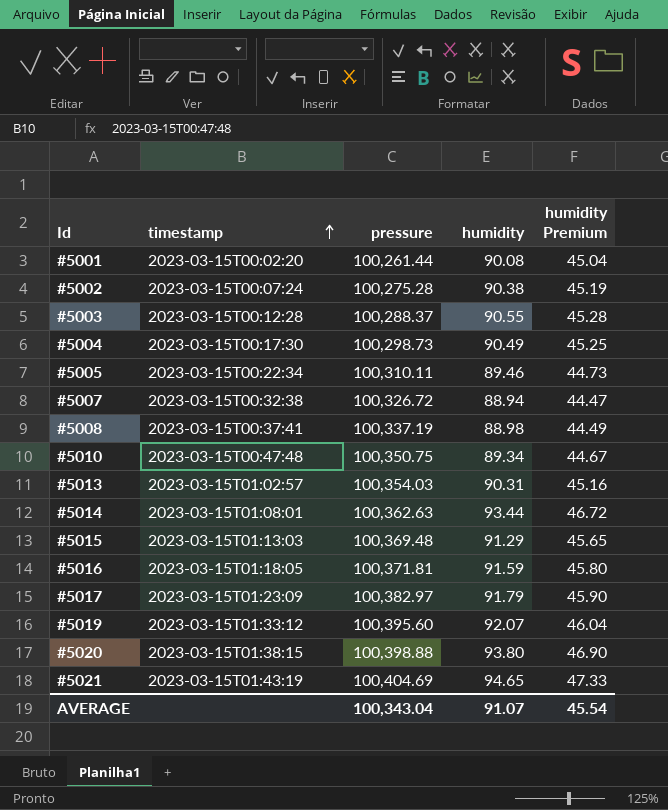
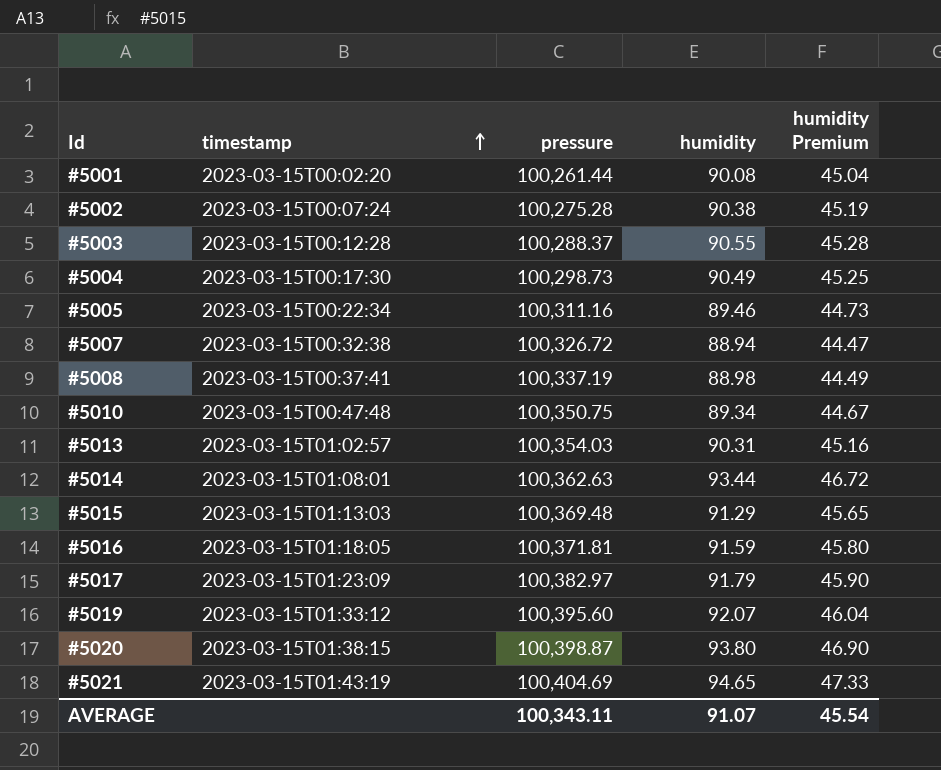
#5005 | pressure: 100,310.11 -> 100,311.16
#5020 | pressure: 100,398.88 -> 100,398.87
AVERAGE | pressure: 100,343.04 -> 100,343.11

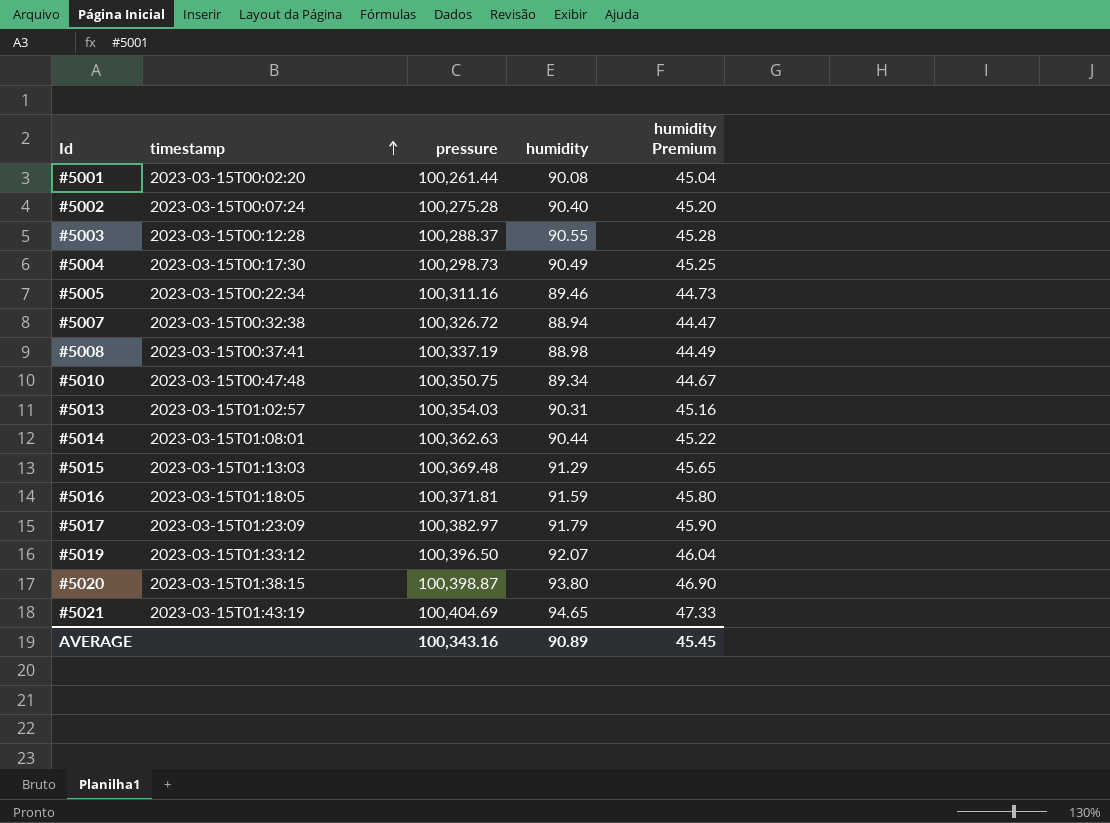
#5002 | humidity: 90.38 -> 90.40
#5002 | humidity Premium: 45.19 -> 45.20
#5014 | humidity: 93.44 -> 90.44
#5014 | humidity Premium: 46.72 -> 45.22
#5019 | pressure: 100,395.60 -> 100,396.50
AVERAGE | pressure: 100,343.11 -> 100,343.16
AVERAGE | humidity: 91.07 -> 90.89
AVERAGE | humidity Premium: 45.54 -> 45.45

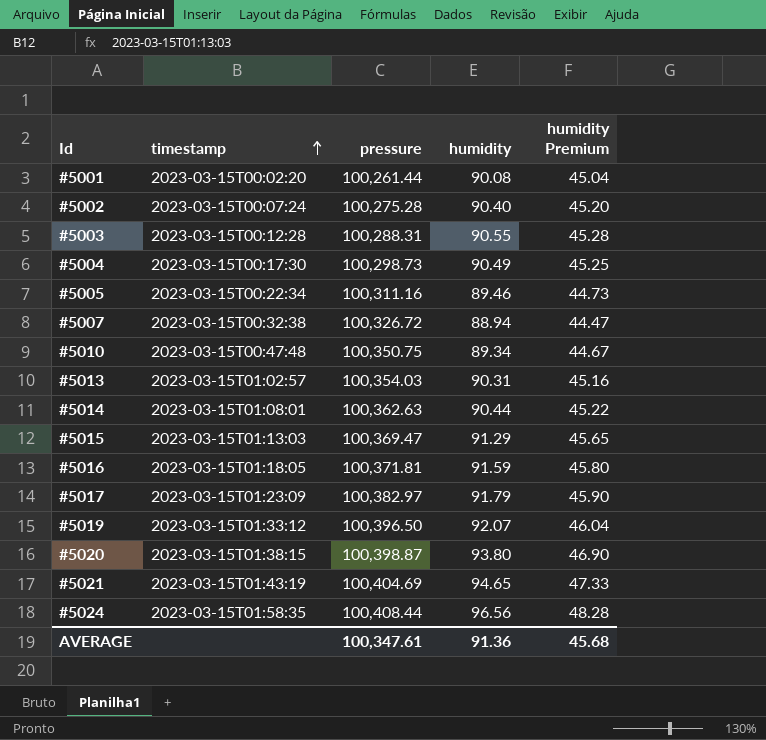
row #5008: 2023-03-15T00:37:41 | 100,337.19 | 88.98 | 44.49 -> none
#5003 | pressure: 100,288.37 -> 100,288.31
#5015 | pressure: 100,369.48 -> 100,369.47
row #5024: none -> 2023-03-15T01:58:35 | 100,408.44 | 96.56 | 48.28
AVERAGE | pressure: 100,343.16 -> 100,347.61
AVERAGE | humidity: 90.89 -> 91.36
AVERAGE | humidity Premium: 45.45 -> 45.68

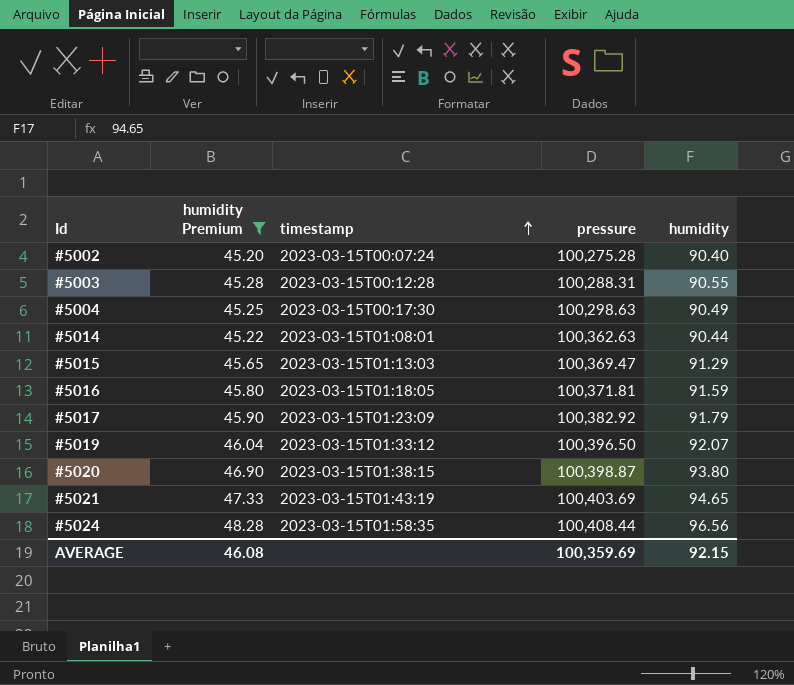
filter: none -> humidity Premium >= 45.20
column humidity Premium | position: 5 -> 2
#5004 | pressure: 100,298.73 -> 100,298.63
#5017 | pressure: 100,382.97 -> 100,382.92
#5021 | pressure: 100,404.69 -> 100,403.69
AVERAGE | humidity Premium: 45.68 -> 46.08
AVERAGE | pressure: 100,347.61 -> 100,359.69
AVERAGE | humidity: 91.36 -> 92.15

